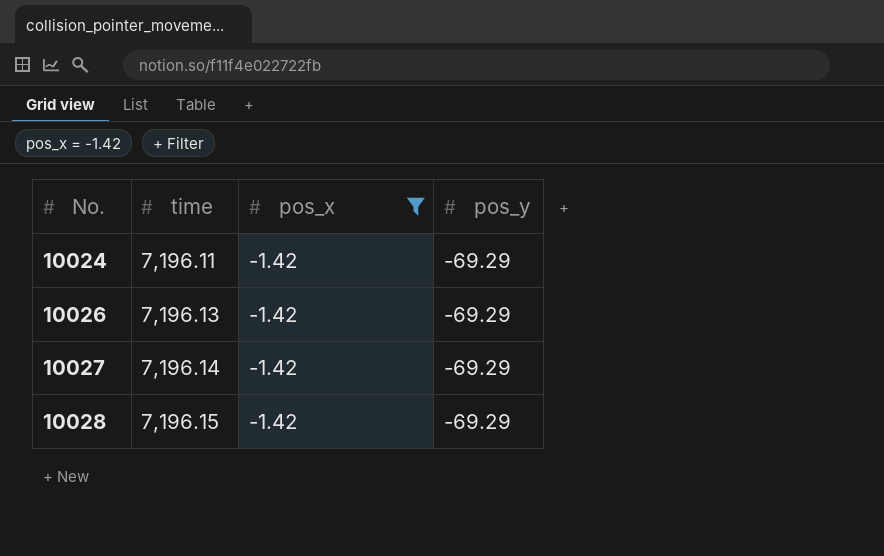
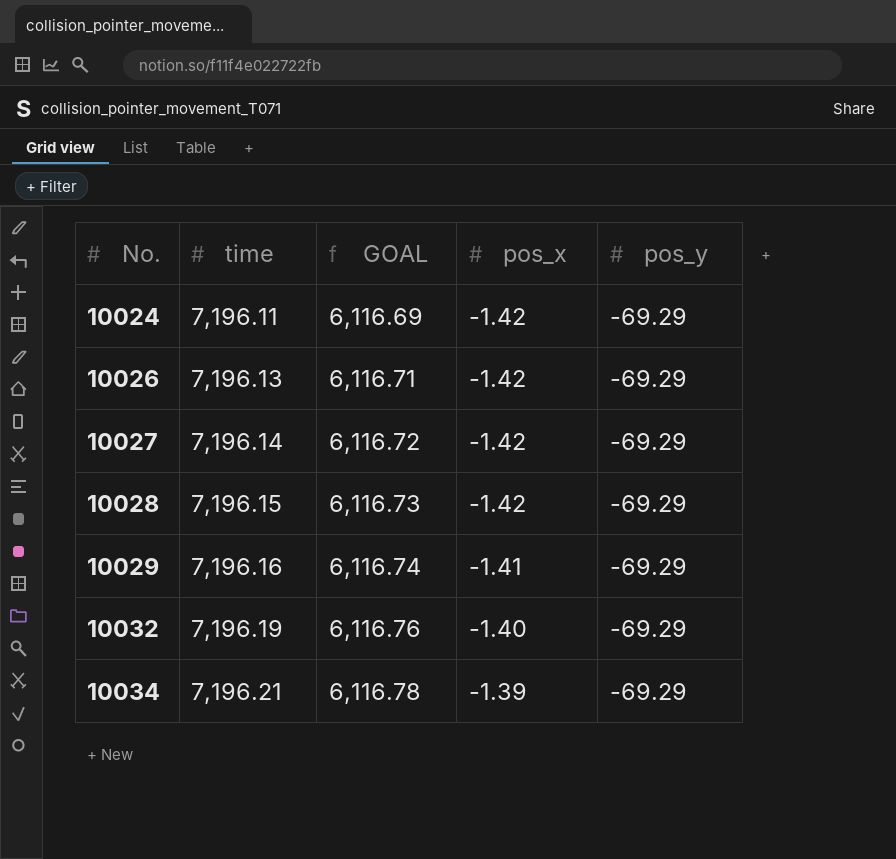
filter: pos_x = -1.42 -> none
column GOAL | formula: none -> [time] * 0.85

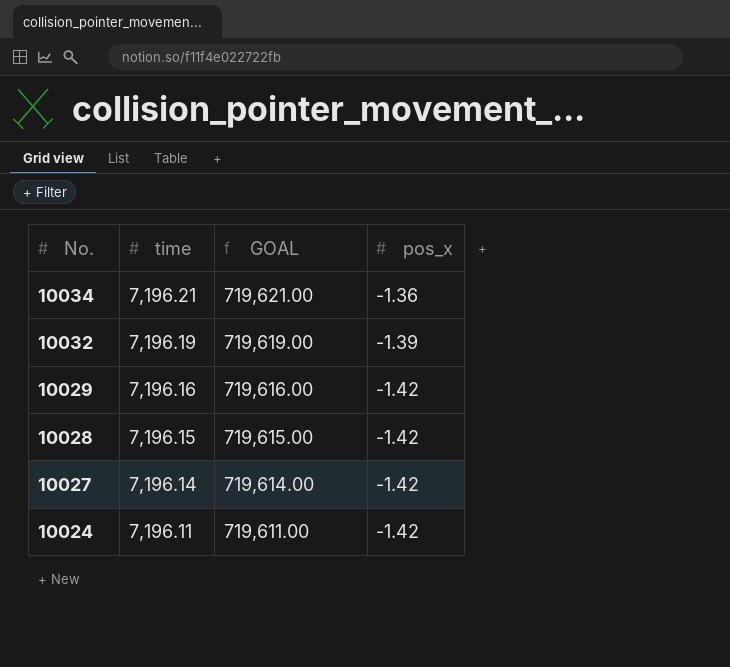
row order: No. ascending -> No. descending
column pos_y | position: 5 -> none
column GOAL | formula: [time] * 0.85 -> [time] * 100
row 10026: 7,196.13 | 6,116.71 | -1.42 | -69.29 -> none
10034 | pos_x: -1.39 -> -1.36
10032 | pos_x: -1.40 -> -1.39
10029 | pos_x: -1.41 -> -1.42

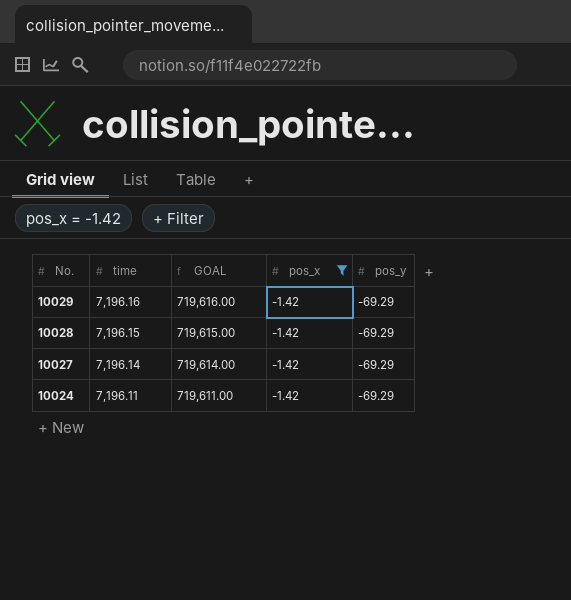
filter: none -> pos_x = -1.42
column pos_y | position: none -> 5

